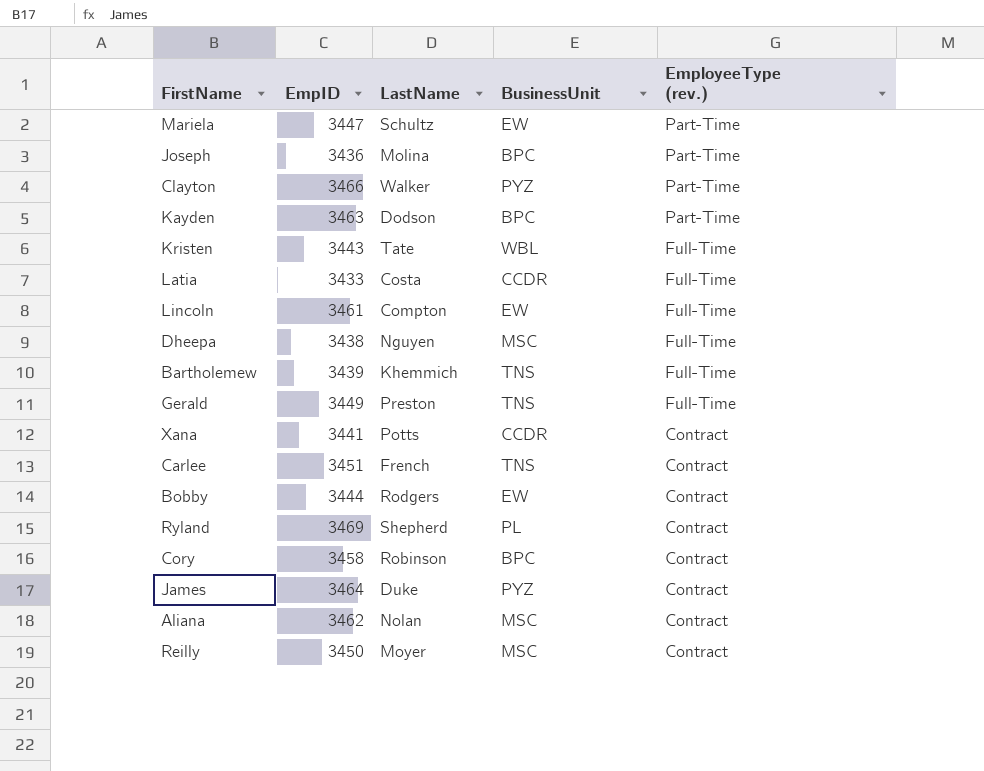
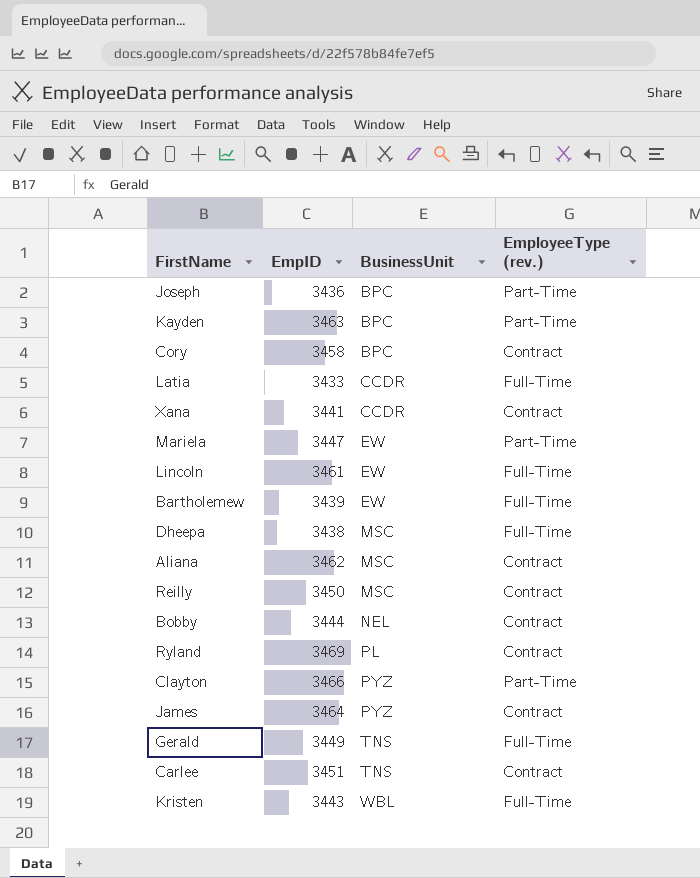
row order: EmployeeType (rev.) descending -> BusinessUnit ascending
column LastName | position: 3 -> none
Bartholemew | BusinessUnit: TNS -> EW
Bobby | BusinessUnit: EW -> NEL

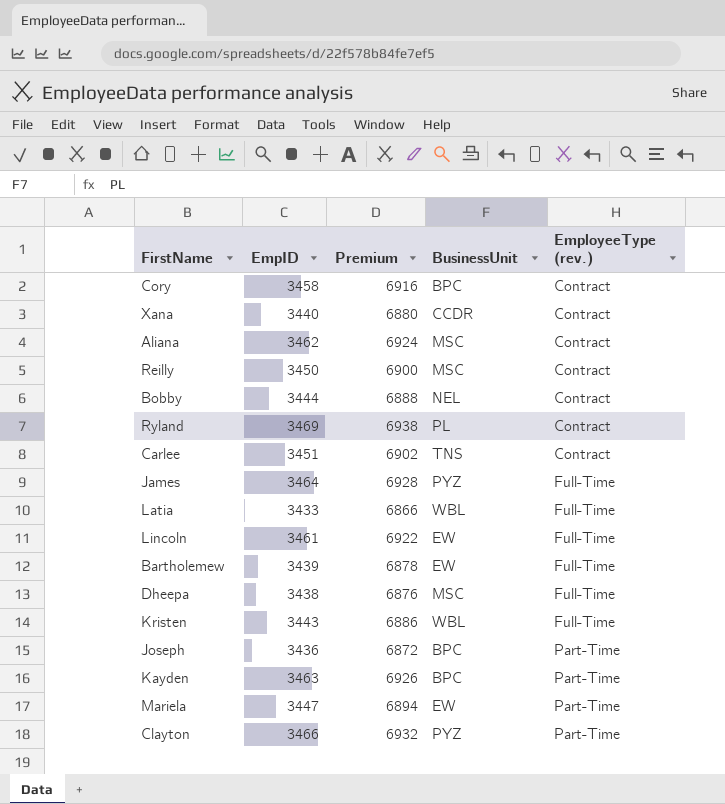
row order: BusinessUnit ascending -> EmployeeType (rev.) ascending
column Premium | formula: none -> [EmpID] * 2
row Gerald: 3449 | TNS | Full-Time -> none
Xana | EmpID: 3441 -> 3440
James | EmployeeType (rev.): Contract -> Full-Time
Latia | BusinessUnit: CCDR -> WBL

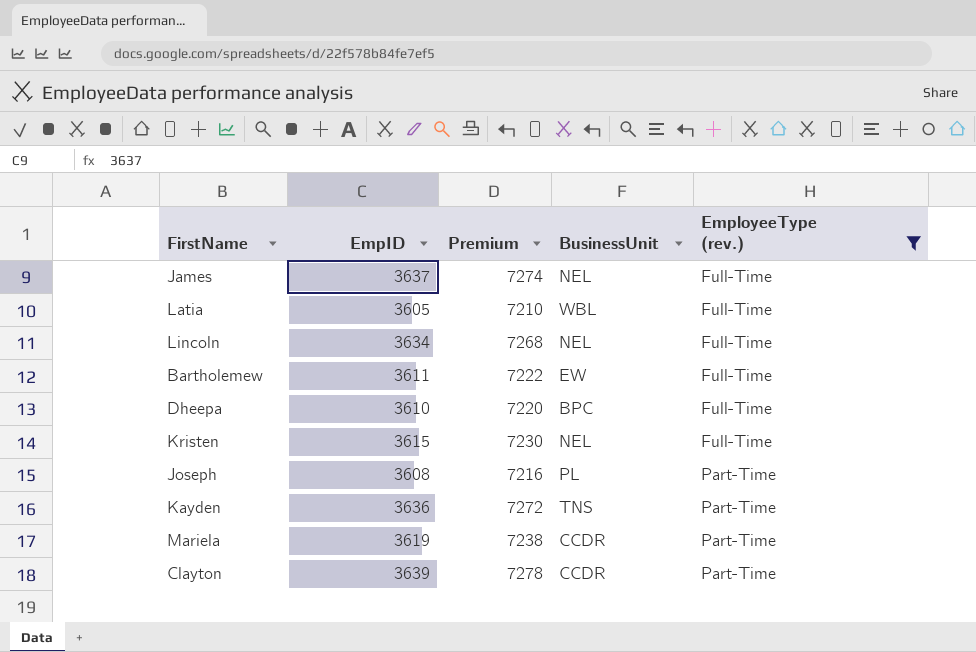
filter: none -> EmployeeType (rev.) != Contract
James | EmpID: 3464 -> 3637
James | Premium: 6928 -> 7274
James | BusinessUnit: PYZ -> NEL
Latia | EmpID: 3433 -> 3605
Latia | Premium: 6866 -> 7210
Lincoln | EmpID: 3461 -> 3634
Lincoln | Premium: 6922 -> 7268
Lincoln | BusinessUnit: EW -> NEL
Bartholemew | EmpID: 3439 -> 3611
Bartholemew | Premium: 6878 -> 7222
Dheepa | EmpID: 3438 -> 3610
Dheepa | Premium: 6876 -> 7220
Dheepa | BusinessUnit: MSC -> BPC
Kristen | EmpID: 3443 -> 3615
Kristen | Premium: 6886 -> 7230
Kristen | BusinessUnit: WBL -> NEL
Joseph | EmpID: 3436 -> 3608
Joseph | Premium: 6872 -> 7216
Joseph | BusinessUnit: BPC -> PL
Kayden | EmpID: 3463 -> 3636
Kayden | Premium: 6926 -> 7272
Kayden | BusinessUnit: BPC -> TNS
Mariela | EmpID: 3447 -> 3619
Mariela | Premium: 6894 -> 7238
Mariela | BusinessUnit: EW -> CCDR
Clayton | EmpID: 3466 -> 3639
Clayton | Premium: 6932 -> 7278
Clayton | BusinessUnit: PYZ -> CCDR

